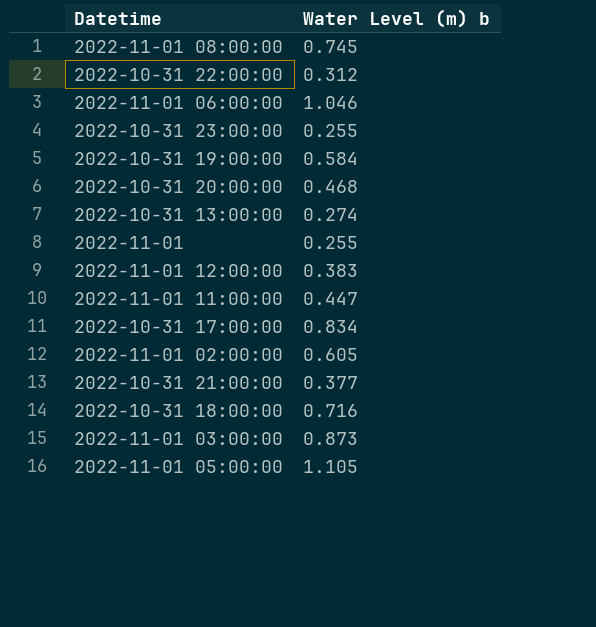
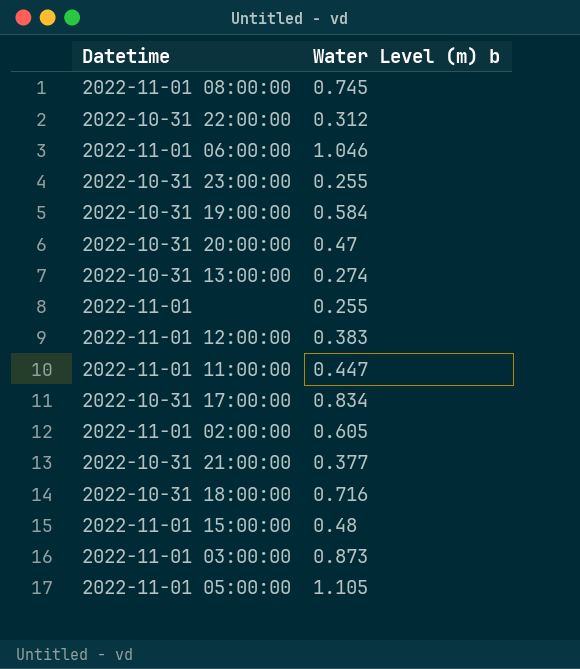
2022-10-31 20:00:00 | Water Level (m) b: 0.468 -> 0.47
row 2022-11-01 15:00:00: none -> 0.48

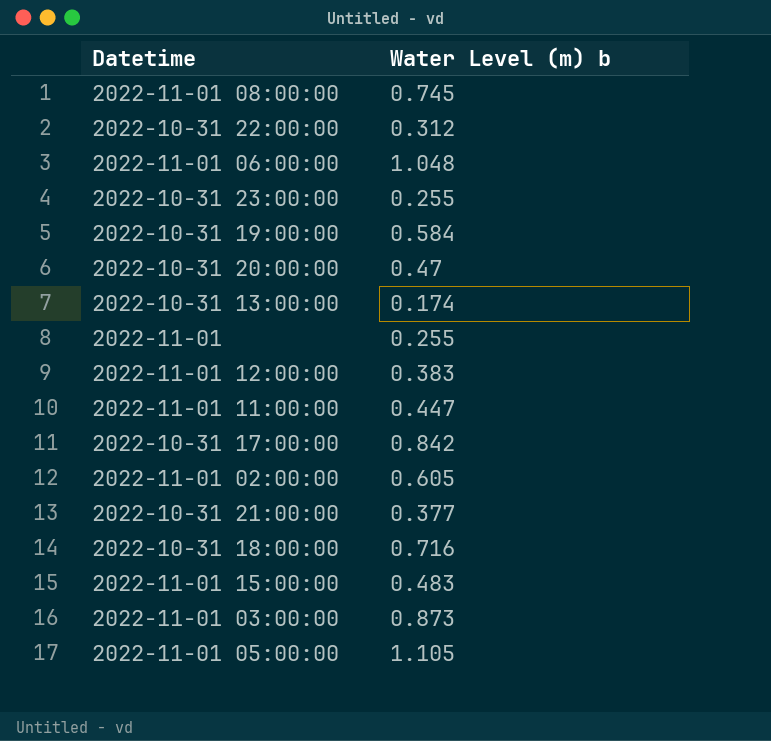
2022-11-01 06:00:00 | Water Level (m) b: 1.046 -> 1.048
2022-10-31 13:00:00 | Water Level (m) b: 0.274 -> 0.174
2022-10-31 17:00:00 | Water Level (m) b: 0.834 -> 0.842
2022-11-01 15:00:00 | Water Level (m) b: 0.48 -> 0.483

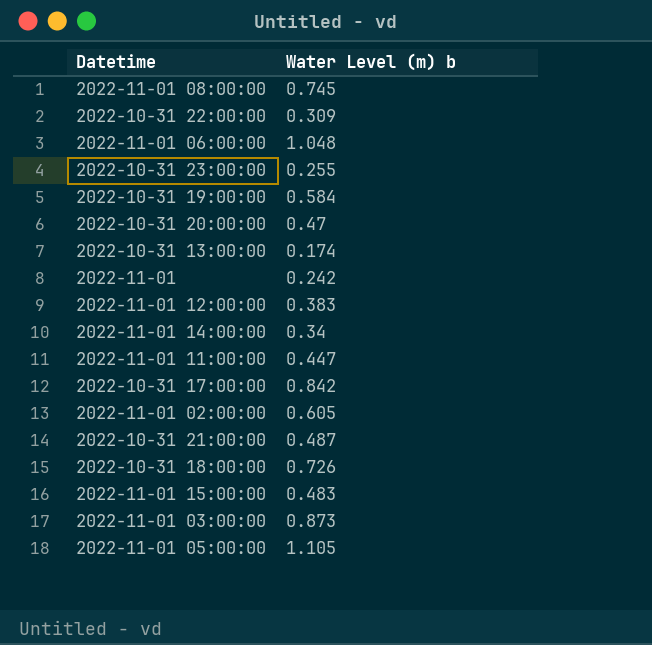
2022-10-31 22:00:00 | Water Level (m) b: 0.312 -> 0.309
2022-11-01 | Water Level (m) b: 0.255 -> 0.242
row 2022-11-01 14:00:00: none -> 0.34
2022-10-31 21:00:00 | Water Level (m) b: 0.377 -> 0.487
2022-10-31 18:00:00 | Water Level (m) b: 0.716 -> 0.726

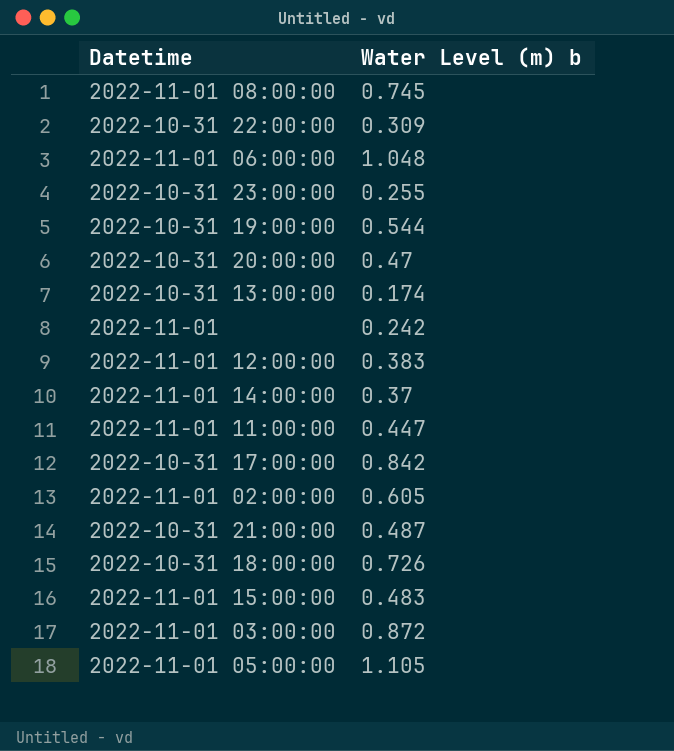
2022-10-31 19:00:00 | Water Level (m) b: 0.584 -> 0.544
2022-11-01 14:00:00 | Water Level (m) b: 0.34 -> 0.37
2022-11-01 03:00:00 | Water Level (m) b: 0.873 -> 0.872

